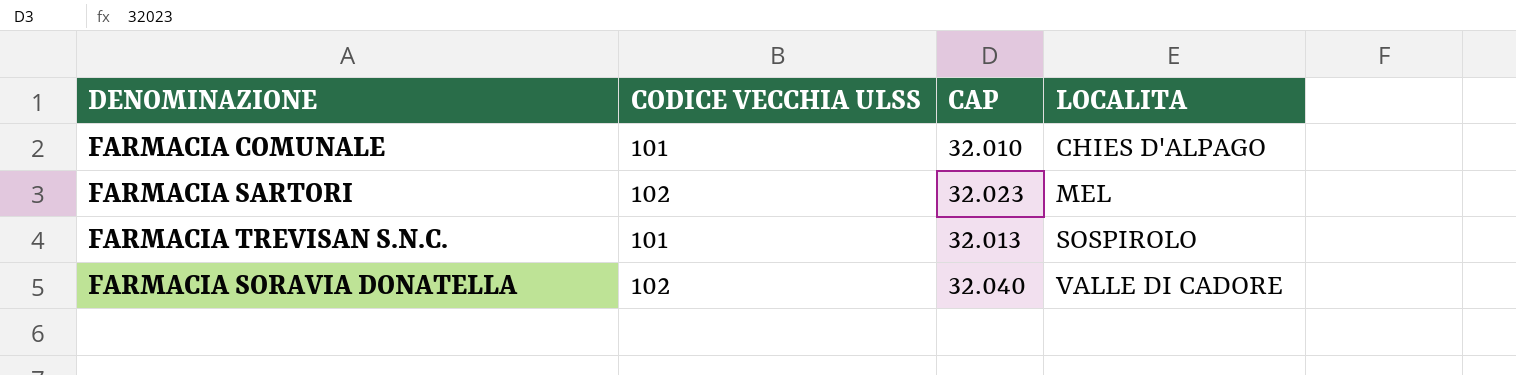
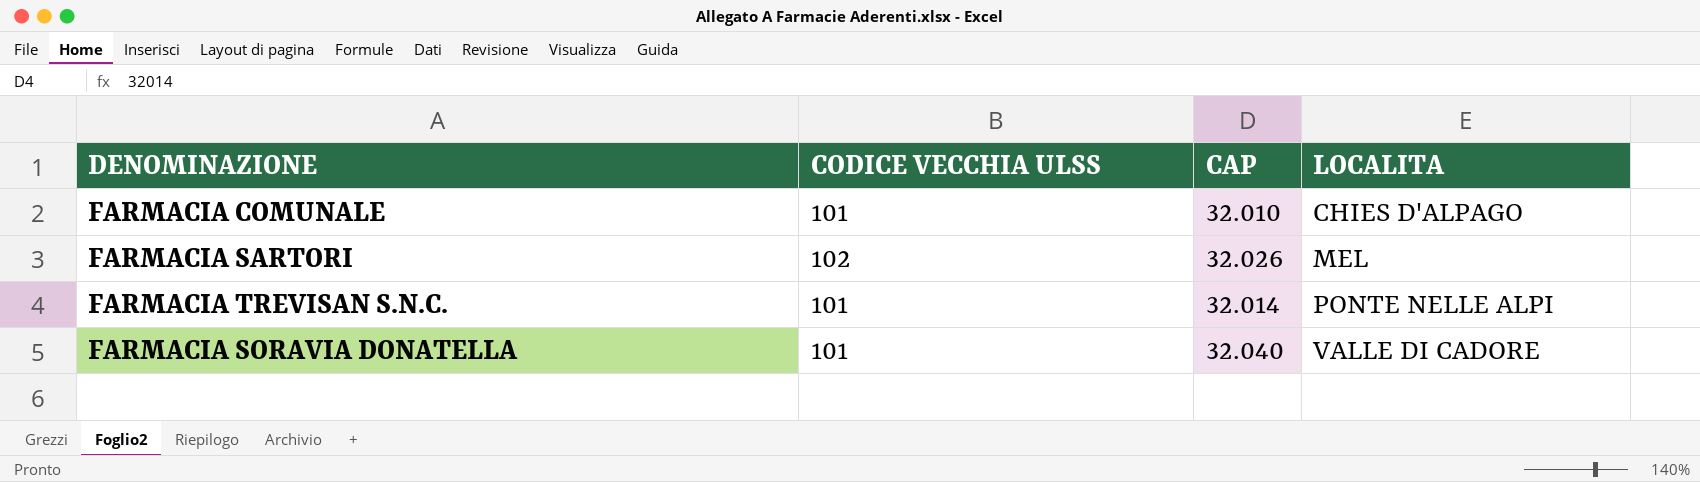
FARMACIA SARTORI | CAP: 32.023 -> 32.026
FARMACIA TREVISAN S.N.C. | CAP: 32.013 -> 32.014
FARMACIA TREVISAN S.N.C. | LOCALITA: SOSPIROLO -> PONTE NELLE ALPI
FARMACIA SORAVIA DONATELLA | CODICE VECCHIA ULSS: 102 -> 101

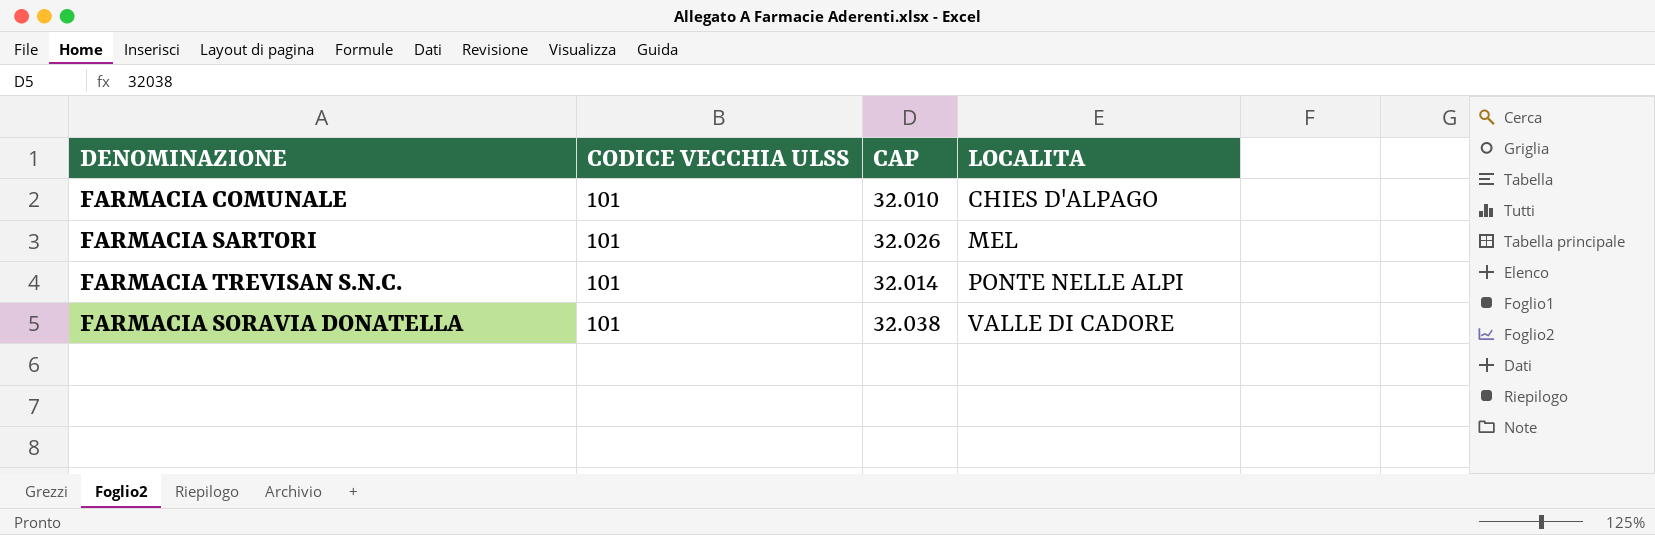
FARMACIA SARTORI | CODICE VECCHIA ULSS: 102 -> 101
FARMACIA SORAVIA DONATELLA | CAP: 32.040 -> 32.038

